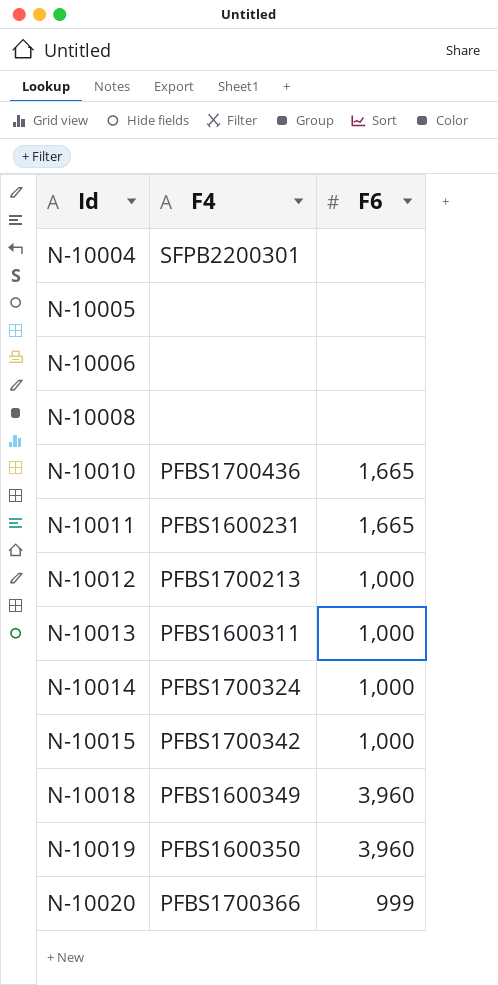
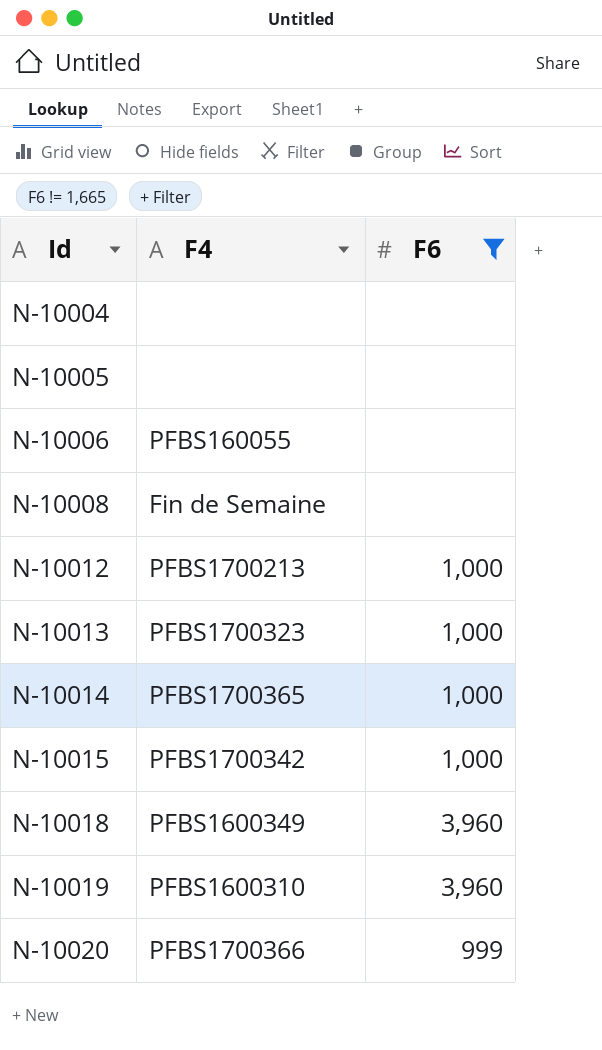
filter: none -> F6 != 1,665
N-10004 | F4: SFPB2200301 -> none
N-10006 | F4: none -> PFBS160055
N-10008 | F4: none -> Fin de Semaine
N-10013 | F4: PFBS1600311 -> PFBS1700323
N-10014 | F4: PFBS1700324 -> PFBS1700365
N-10019 | F4: PFBS1600350 -> PFBS1600310

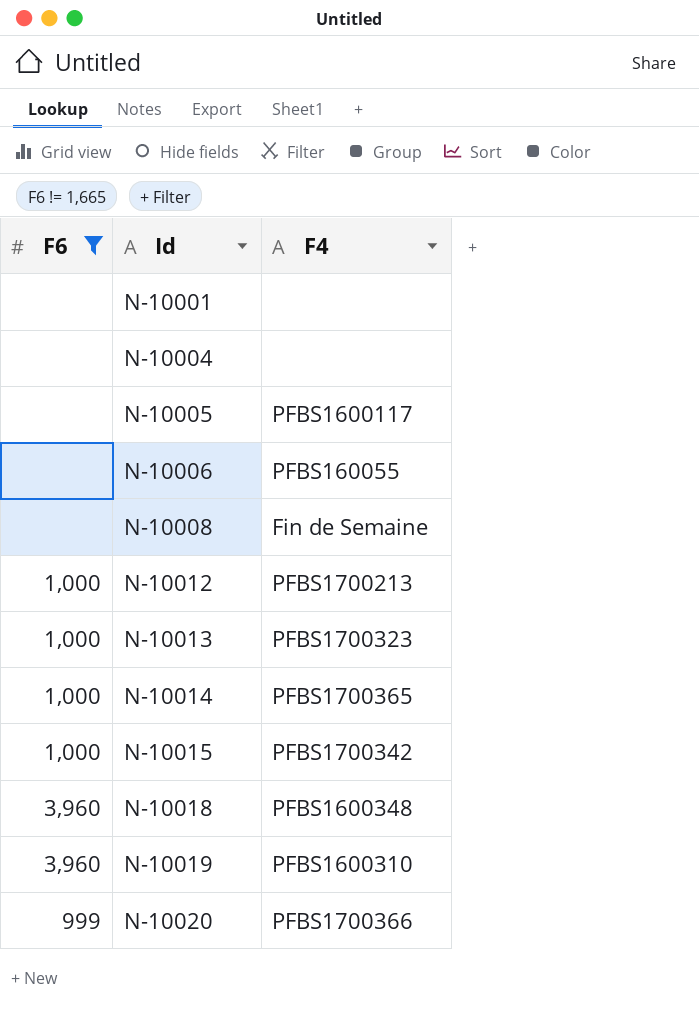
column F6 | position: 3 -> 1
row N-10001: none -> none | none
N-10005 | F4: none -> PFBS1600117
N-10018 | F4: PFBS1600349 -> PFBS1600348

